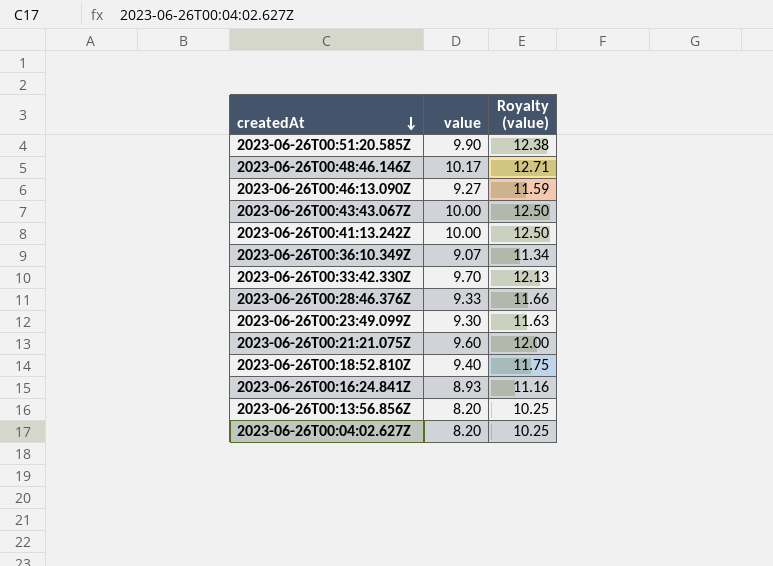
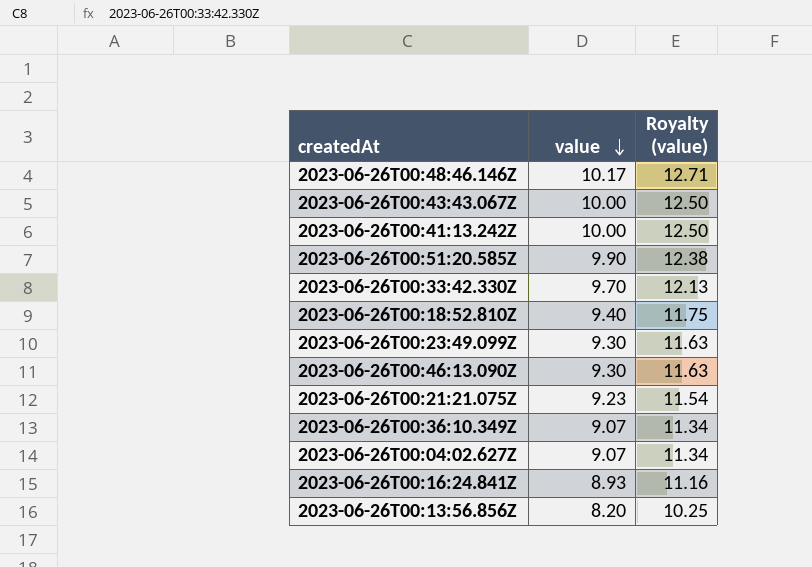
row order: createdAt descending -> value descending
row 2023-06-26T00:28:46.376Z: 9.33 | 11.66 -> none
2023-06-26T00:46:13.090Z | value: 9.27 -> 9.30
2023-06-26T00:46:13.090Z | Royalty (value): 11.59 -> 11.63
2023-06-26T00:21:21.075Z | value: 9.60 -> 9.23
2023-06-26T00:21:21.075Z | Royalty (value): 12.00 -> 11.54
2023-06-26T00:04:02.627Z | value: 8.20 -> 9.07
2023-06-26T00:04:02.627Z | Royalty (value): 10.25 -> 11.34

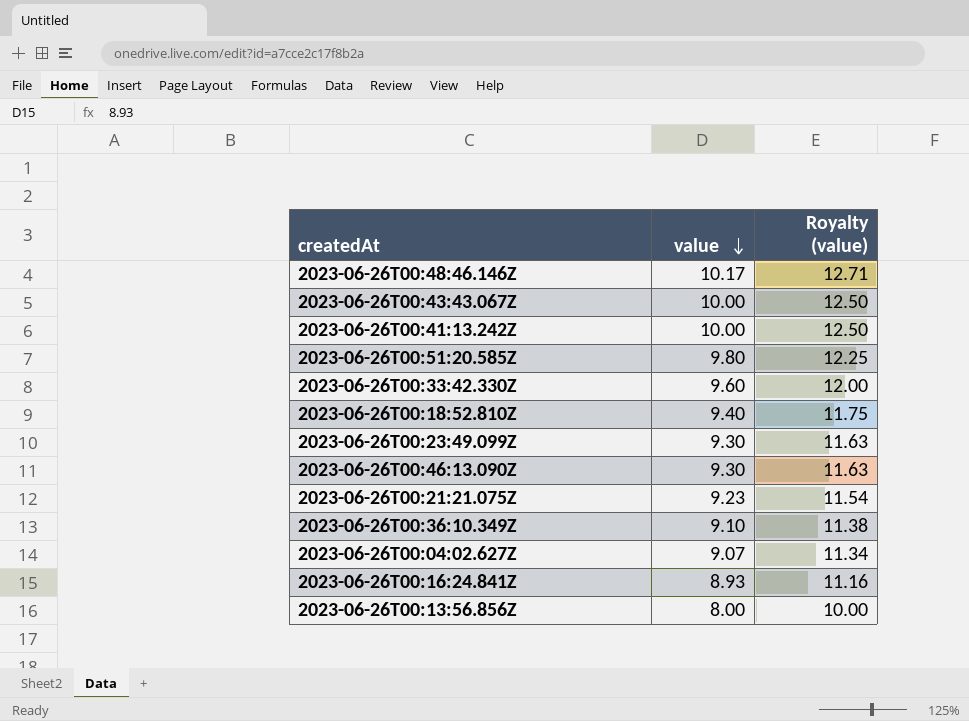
2023-06-26T00:51:20.585Z | value: 9.90 -> 9.80
2023-06-26T00:51:20.585Z | Royalty (value): 12.38 -> 12.25
2023-06-26T00:33:42.330Z | value: 9.70 -> 9.60
2023-06-26T00:33:42.330Z | Royalty (value): 12.13 -> 12.00
2023-06-26T00:36:10.349Z | value: 9.07 -> 9.10
2023-06-26T00:36:10.349Z | Royalty (value): 11.34 -> 11.38
2023-06-26T00:13:56.856Z | value: 8.20 -> 8.00
2023-06-26T00:13:56.856Z | Royalty (value): 10.25 -> 10.00

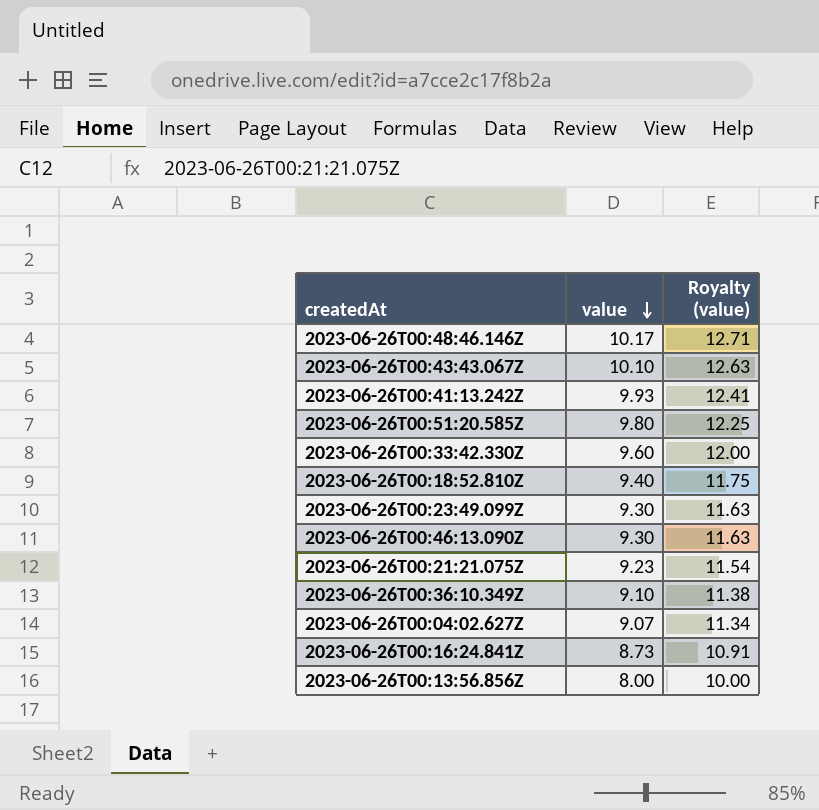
2023-06-26T00:43:43.067Z | value: 10.00 -> 10.10
2023-06-26T00:43:43.067Z | Royalty (value): 12.50 -> 12.63
2023-06-26T00:41:13.242Z | value: 10.00 -> 9.93
2023-06-26T00:41:13.242Z | Royalty (value): 12.50 -> 12.41
2023-06-26T00:16:24.841Z | value: 8.93 -> 8.73
2023-06-26T00:16:24.841Z | Royalty (value): 11.16 -> 10.91

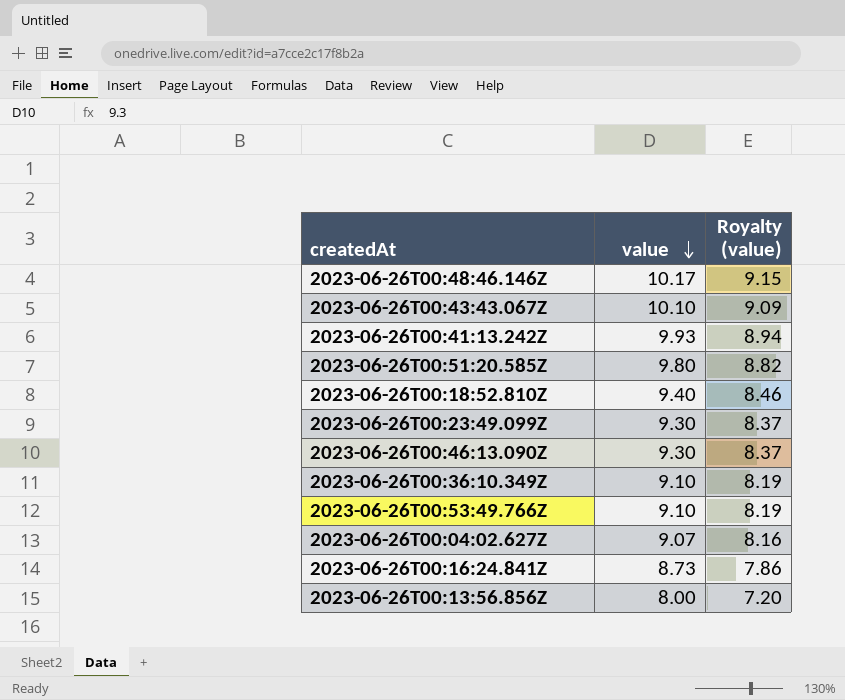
column Royalty (value) | formula: [value] * 1.25 -> [value] * 0.9
row 2023-06-26T00:33:42.330Z: 9.60 | 12.00 -> none
row 2023-06-26T00:21:21.075Z: 9.23 | 11.54 -> none
row 2023-06-26T00:53:49.766Z: none -> 9.10 | 8.19

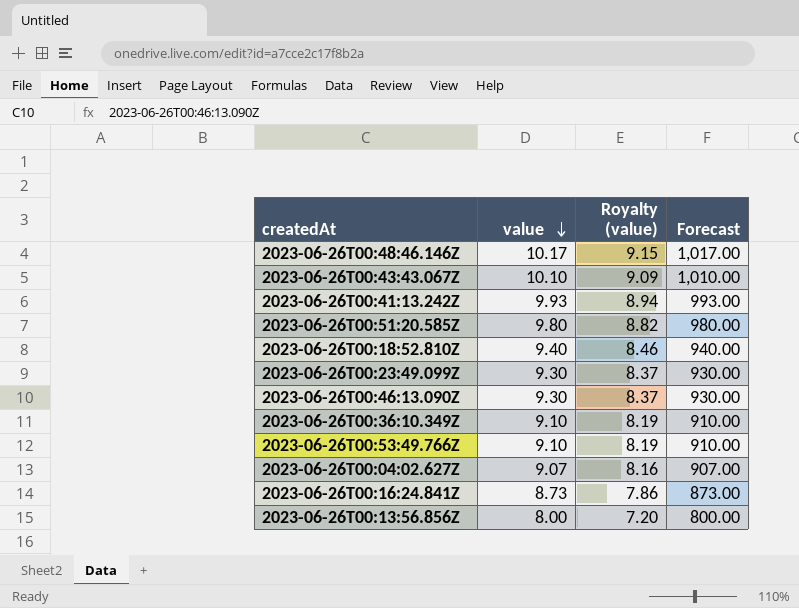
column Forecast | formula: none -> [value] * 100

